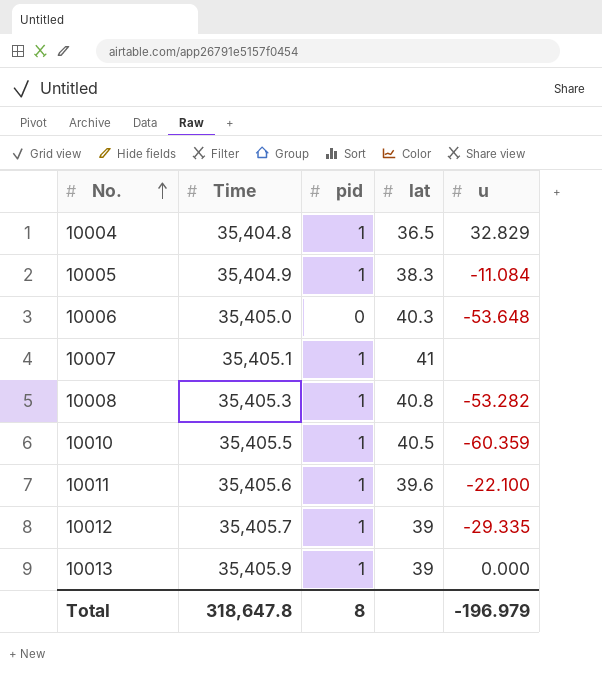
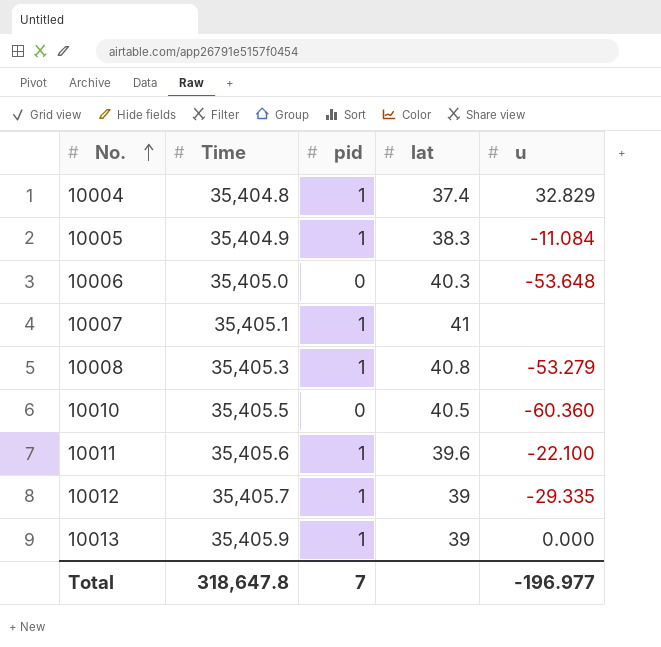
10004 | lat: 36.5 -> 37.4
10008 | u: -53.282 -> -53.279
10010 | pid: 1 -> 0
10010 | u: -60.359 -> -60.360
Total | pid: 8 -> 7
Total | u: -196.979 -> -196.977

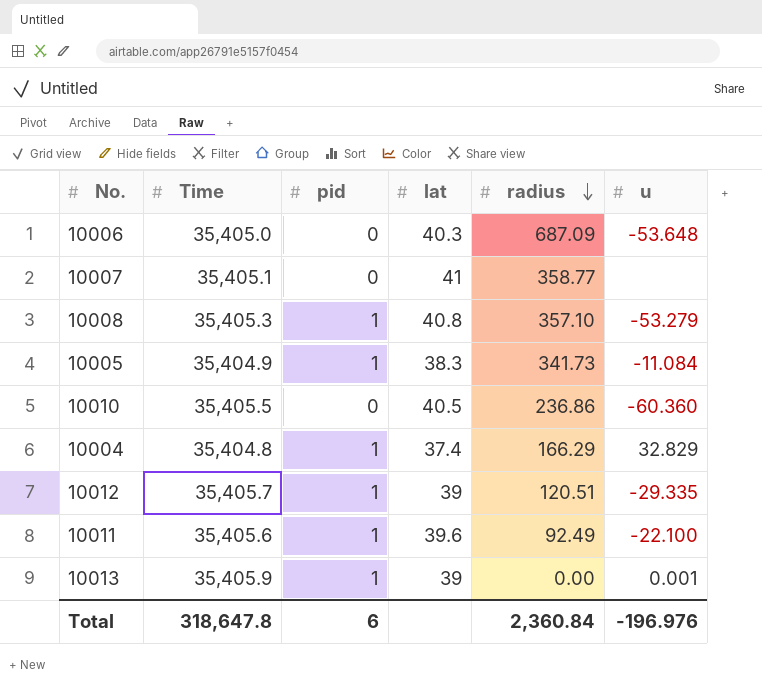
row order: No. ascending -> radius descending
column radius | position: none -> 5
10007 | pid: 1 -> 0
10013 | u: 0.000 -> 0.001
Total | pid: 7 -> 6
Total | u: -196.977 -> -196.976

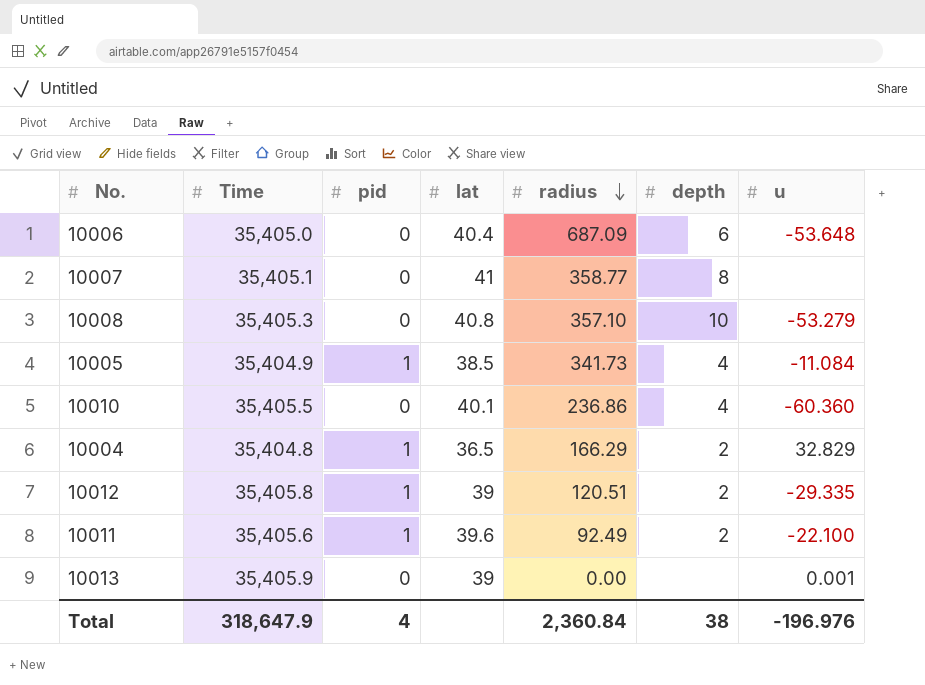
column depth | position: none -> 6
10006 | lat: 40.3 -> 40.4
10008 | pid: 1 -> 0
10005 | lat: 38.3 -> 38.5
10010 | lat: 40.5 -> 40.1
10004 | lat: 37.4 -> 36.5
10012 | Time: 35,405.7 -> 35,405.8
10013 | pid: 1 -> 0
Total | Time: 318,647.8 -> 318,647.9
Total | pid: 6 -> 4

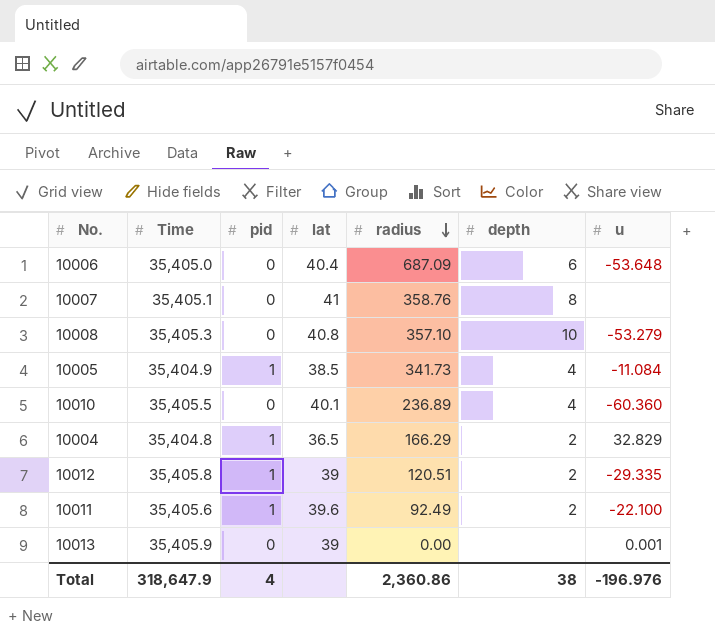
10007 | radius: 358.77 -> 358.76
10010 | radius: 236.86 -> 236.89
Total | radius: 2,360.84 -> 2,360.86

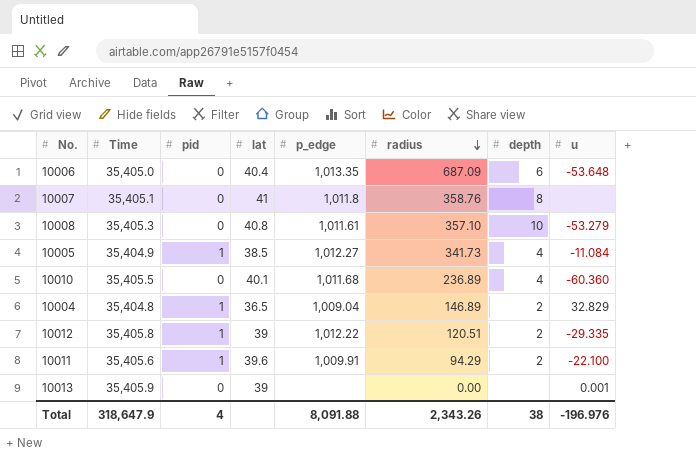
column p_edge | position: none -> 5
10004 | radius: 166.29 -> 146.89
10011 | radius: 92.49 -> 94.29
Total | radius: 2,360.86 -> 2,343.26

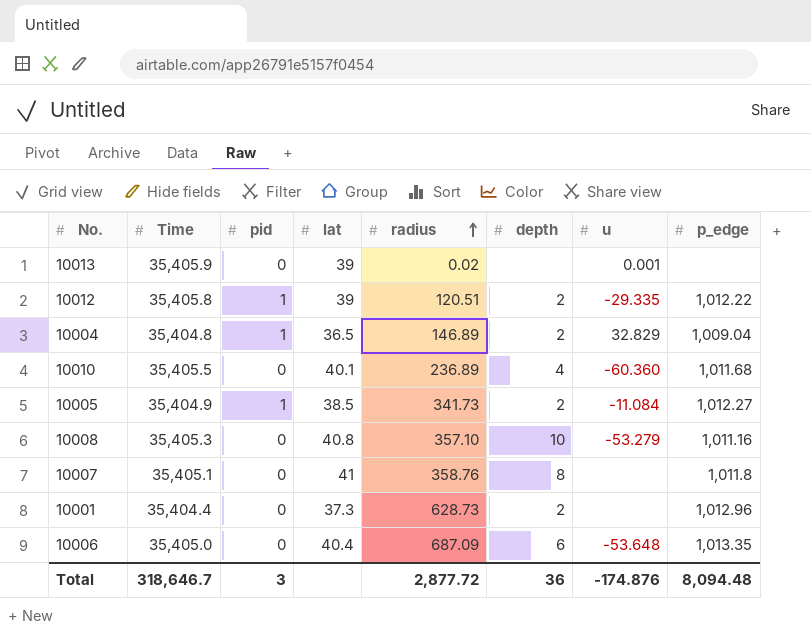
row order: radius descending -> radius ascending
column p_edge | position: 5 -> 8
row 10011: 35,405.6 | 1 | 39.6 | 1,009.91 | 94.29 | 2 | -22.100 -> none
10013 | radius: 0.00 -> 0.02
10005 | depth: 4 -> 2
10008 | p_edge: 1,011.61 -> 1,011.16
row 10001: none -> 35,404.4 | 0 | 37.3 | 628.73 | 2 | none | 1,012.96
Total | Time: 318,647.9 -> 318,646.7
Total | pid: 4 -> 3
Total | radius: 2,343.26 -> 2,877.72
Total | depth: 38 -> 36
Total | u: -196.976 -> -174.876
Total | p_edge: 8,091.88 -> 8,094.48

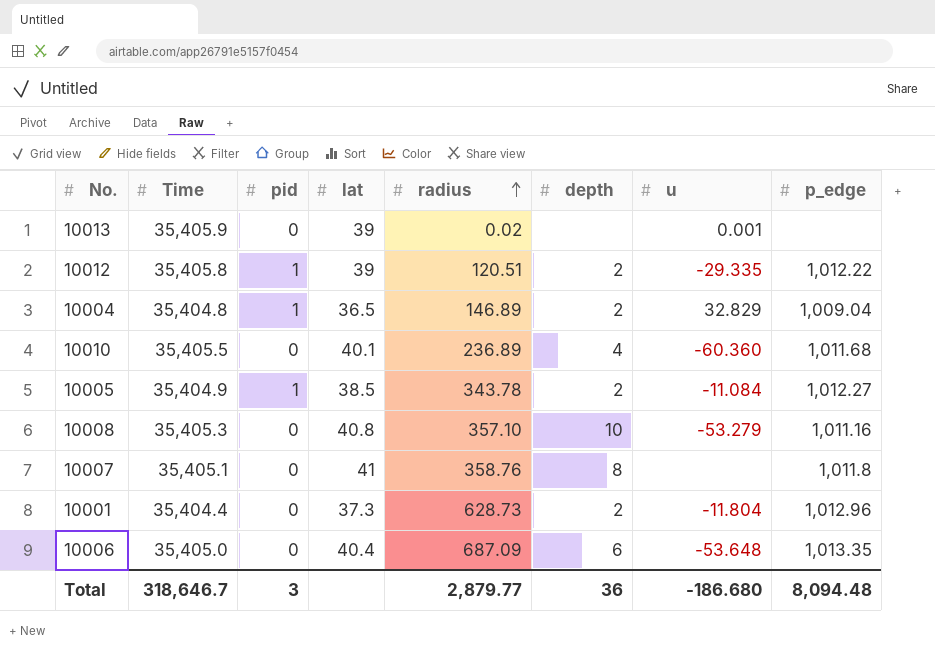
10005 | radius: 341.73 -> 343.78
10001 | u: none -> -11.804
Total | radius: 2,877.72 -> 2,879.77
Total | u: -174.876 -> -186.680

